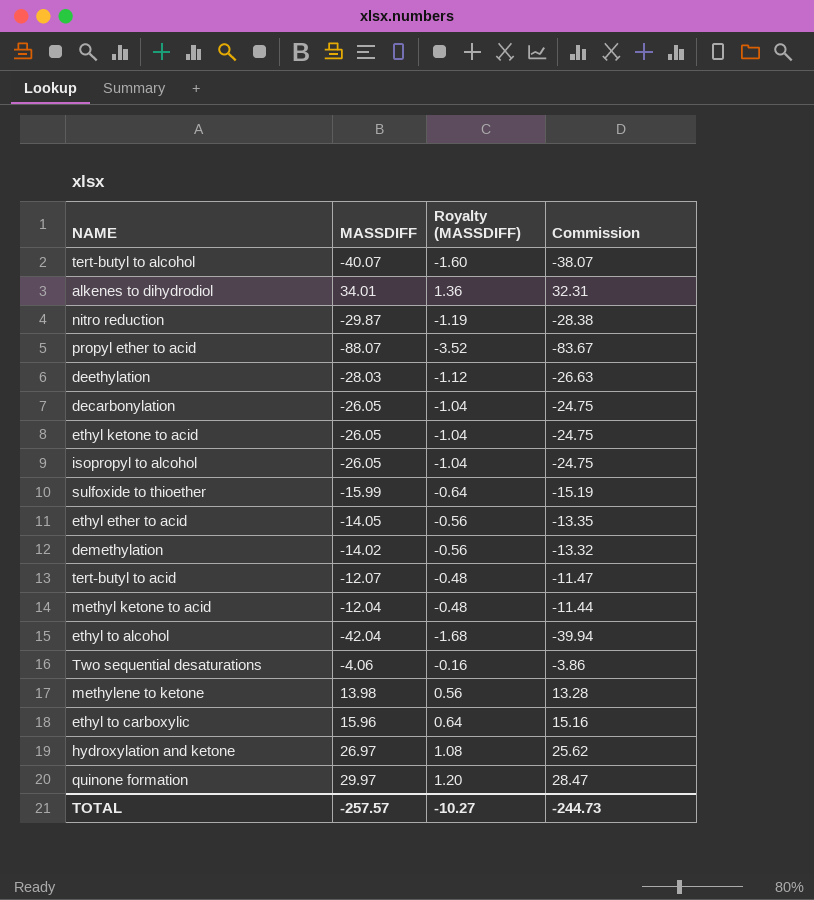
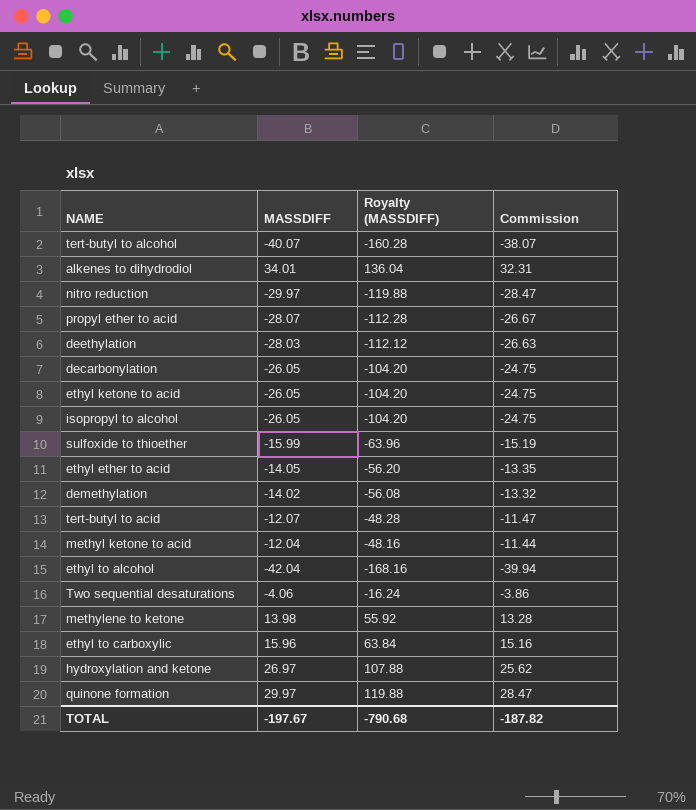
column Royalty (MASSDIFF) | formula: [MASSDIFF] * 0.04 -> [MASSDIFF] * 4
nitro reduction | MASSDIFF: -29.87 -> -29.97
nitro reduction | Commission: -28.38 -> -28.47
propyl ether to acid | MASSDIFF: -88.07 -> -28.07
propyl ether to acid | Commission: -83.67 -> -26.67
TOTAL | MASSDIFF: -257.57 -> -197.67
TOTAL | Royalty (MASSDIFF): -10.27 -> -790.68
TOTAL | Commission: -244.73 -> -187.82

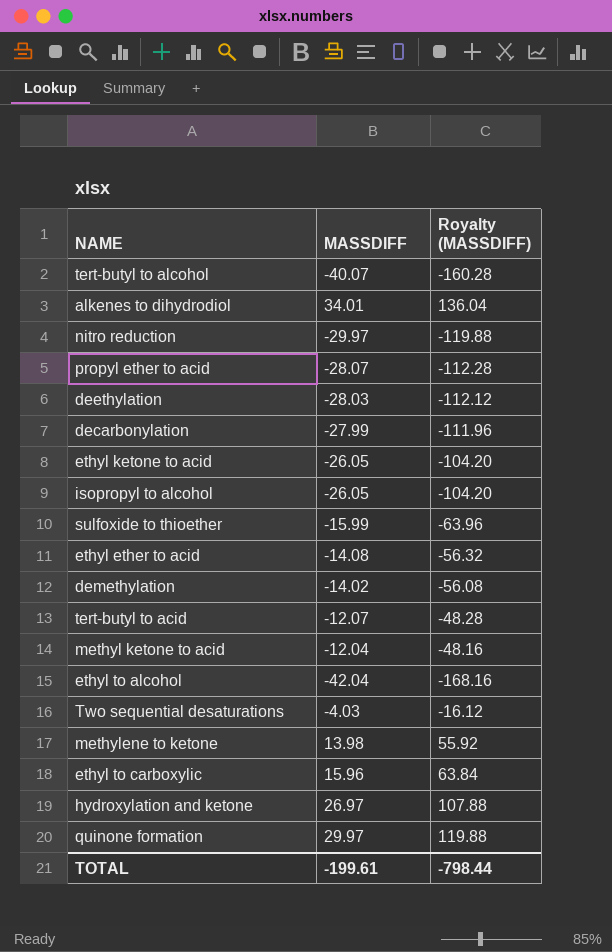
column Commission | formula: [MASSDIFF] * 0.95 -> none
decarbonylation | MASSDIFF: -26.05 -> -27.99
decarbonylation | Royalty (MASSDIFF): -104.20 -> -111.96
ethyl ether to acid | MASSDIFF: -14.05 -> -14.08
ethyl ether to acid | Royalty (MASSDIFF): -56.20 -> -56.32
Two sequential desaturations | MASSDIFF: -4.06 -> -4.03
Two sequential desaturations | Royalty (MASSDIFF): -16.24 -> -16.12
TOTAL | MASSDIFF: -197.67 -> -199.61
TOTAL | Royalty (MASSDIFF): -790.68 -> -798.44

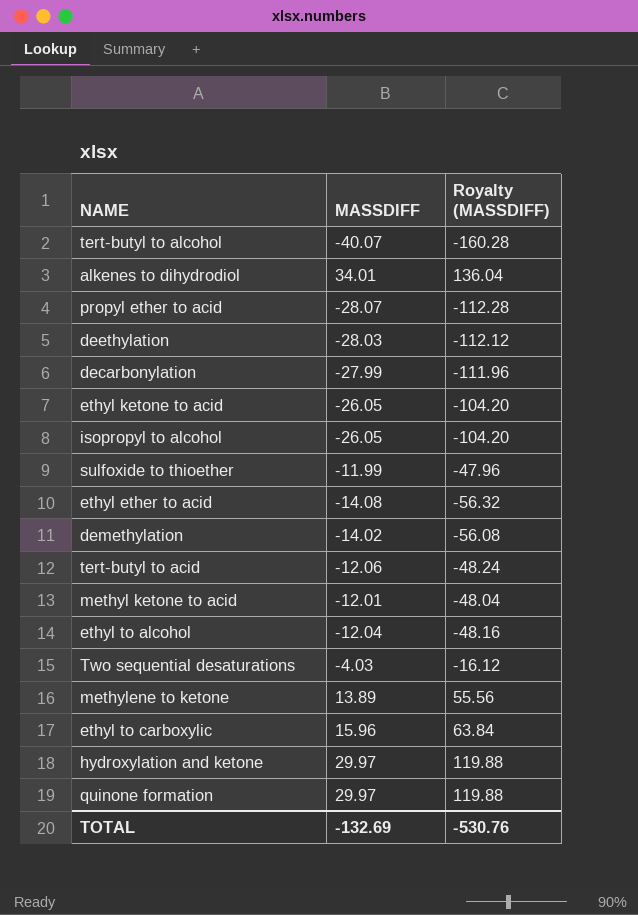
row nitro reduction: -29.97 | -119.88 -> none
sulfoxide to thioether | MASSDIFF: -15.99 -> -11.99
sulfoxide to thioether | Royalty (MASSDIFF): -63.96 -> -47.96
tert-butyl to acid | MASSDIFF: -12.07 -> -12.06
tert-butyl to acid | Royalty (MASSDIFF): -48.28 -> -48.24
methyl ketone to acid | MASSDIFF: -12.04 -> -12.01
methyl ketone to acid | Royalty (MASSDIFF): -48.16 -> -48.04
ethyl to alcohol | MASSDIFF: -42.04 -> -12.04
ethyl to alcohol | Royalty (MASSDIFF): -168.16 -> -48.16
methylene to ketone | MASSDIFF: 13.98 -> 13.89
methylene to ketone | Royalty (MASSDIFF): 55.92 -> 55.56
hydroxylation and ketone | MASSDIFF: 26.97 -> 29.97
hydroxylation and ketone | Royalty (MASSDIFF): 107.88 -> 119.88
TOTAL | MASSDIFF: -199.61 -> -132.69
TOTAL | Royalty (MASSDIFF): -798.44 -> -530.76

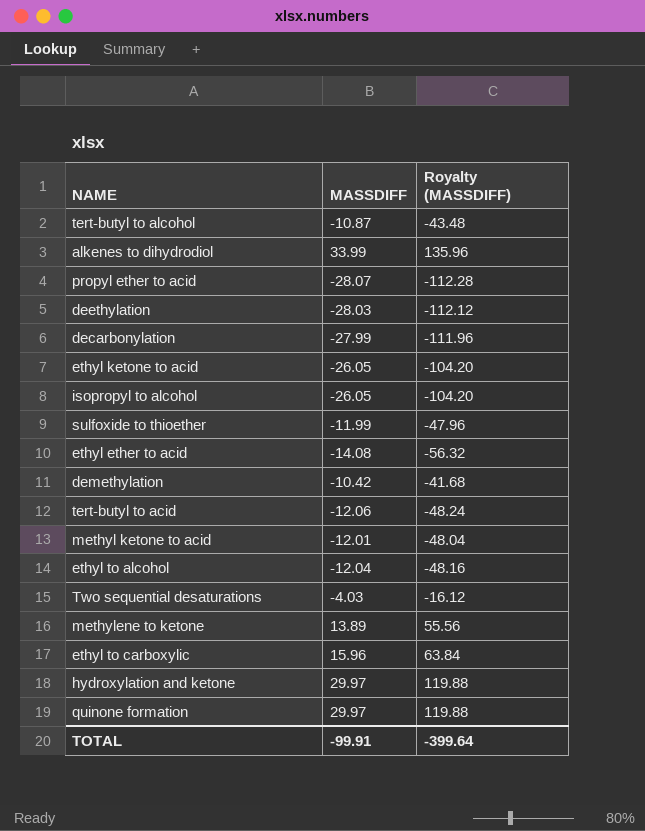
tert-butyl to alcohol | MASSDIFF: -40.07 -> -10.87
tert-butyl to alcohol | Royalty (MASSDIFF): -160.28 -> -43.48
alkenes to dihydrodiol | MASSDIFF: 34.01 -> 33.99
alkenes to dihydrodiol | Royalty (MASSDIFF): 136.04 -> 135.96
demethylation | MASSDIFF: -14.02 -> -10.42
demethylation | Royalty (MASSDIFF): -56.08 -> -41.68
TOTAL | MASSDIFF: -132.69 -> -99.91
TOTAL | Royalty (MASSDIFF): -530.76 -> -399.64

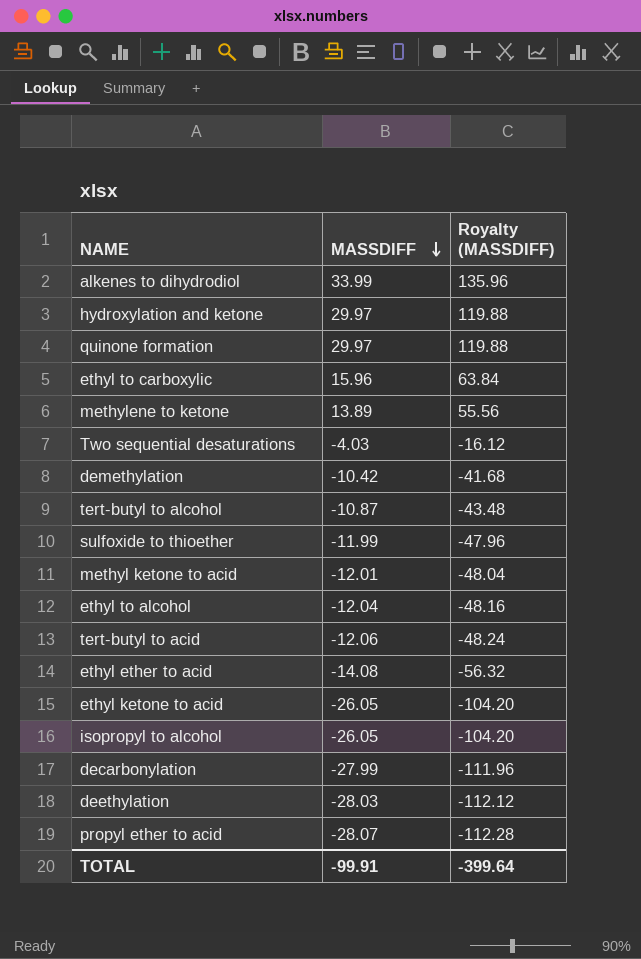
row order: none -> MASSDIFF descending

